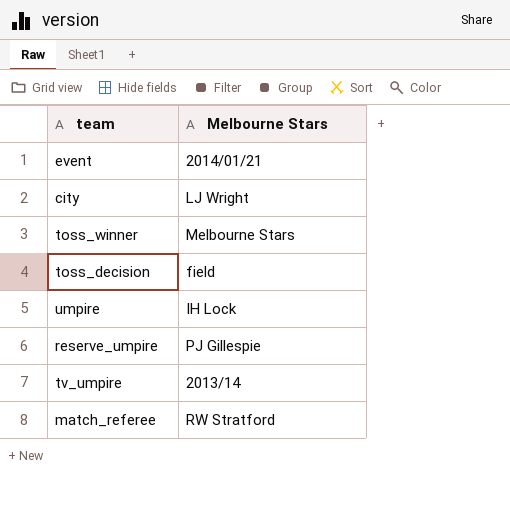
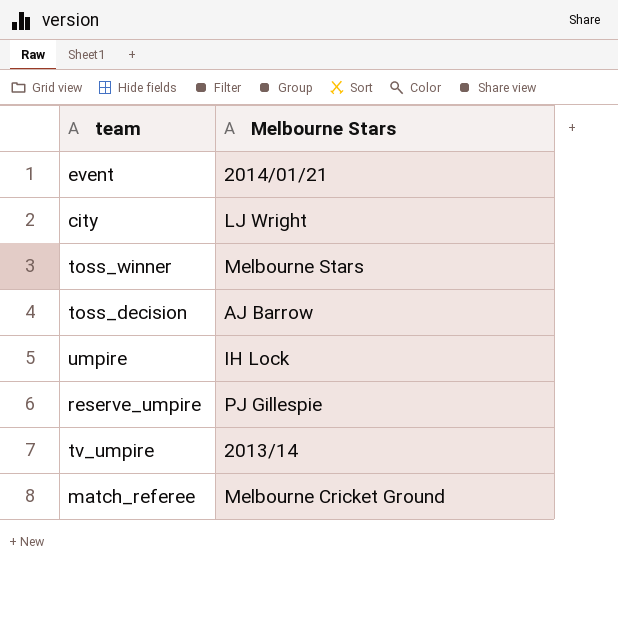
toss_decision | Melbourne Stars: field -> AJ Barrow
match_referee | Melbourne Stars: RW Stratford -> Melbourne Cricket Ground

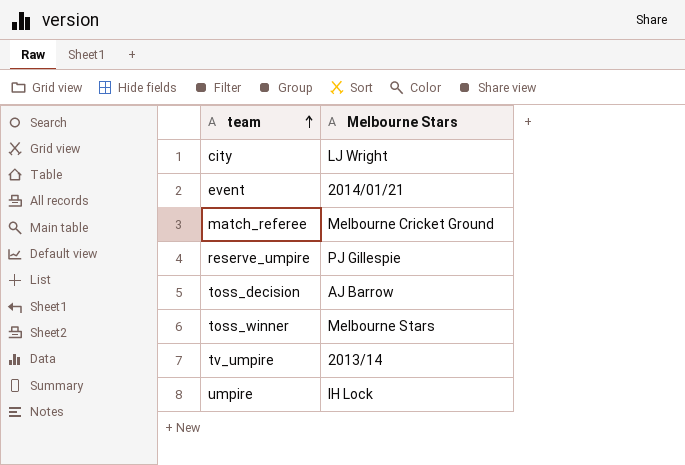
row order: none -> team ascending

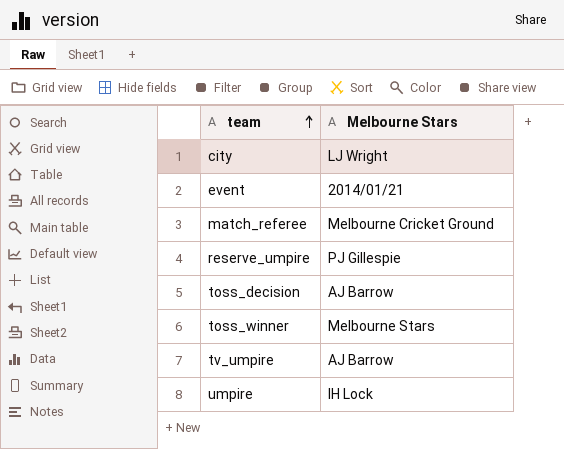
tv_umpire | Melbourne Stars: 2013/14 -> AJ Barrow

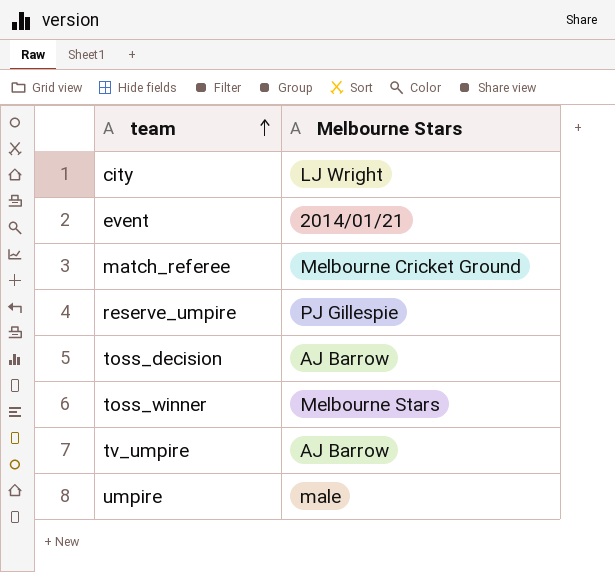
umpire | Melbourne Stars: IH Lock -> male

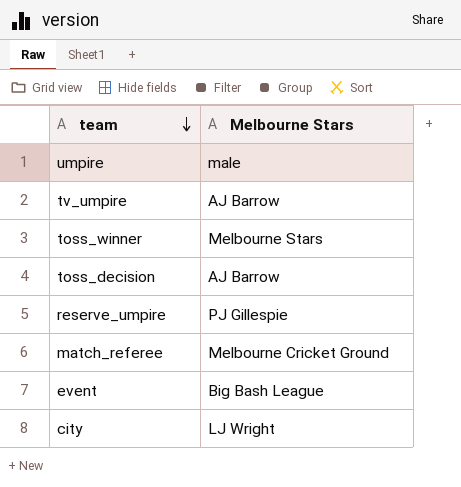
row order: team ascending -> team descending
event | Melbourne Stars: 2014/01/21 -> Big Bash League

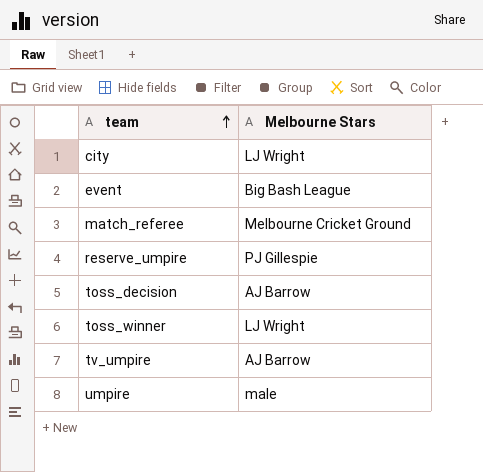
row order: team descending -> team ascending
toss_winner | Melbourne Stars: Melbourne Stars -> LJ Wright

